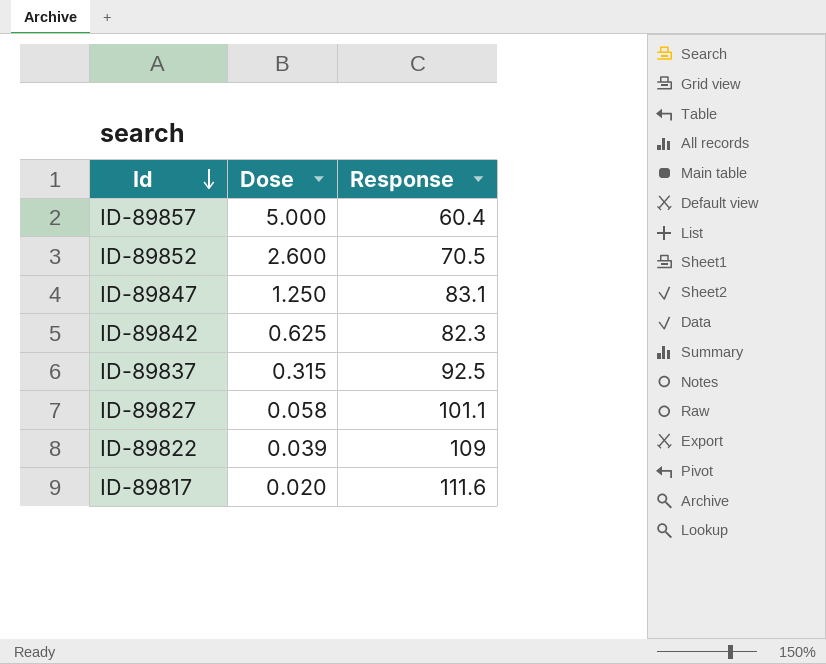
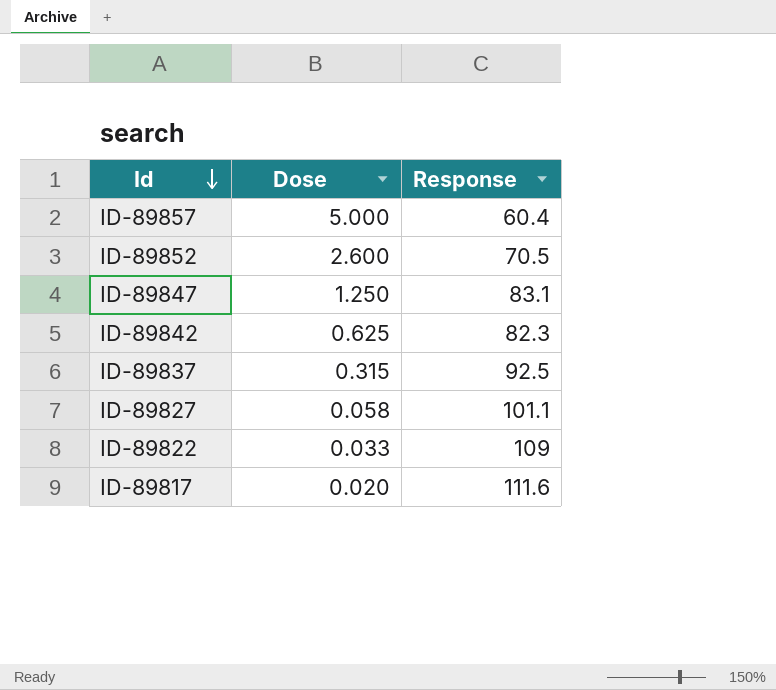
ID-89822 | Dose: 0.039 -> 0.033

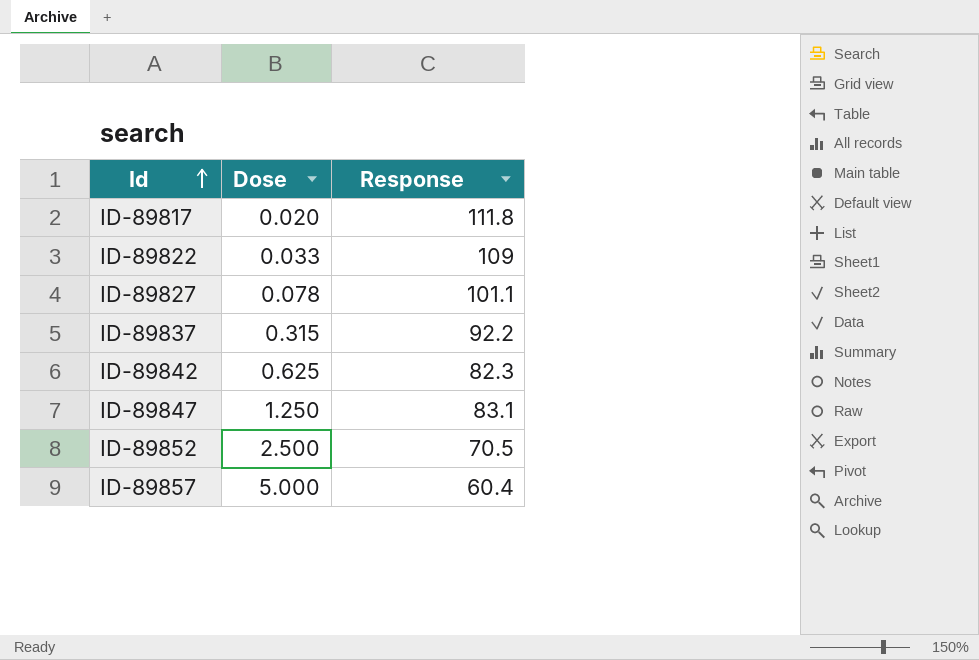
row order: Id descending -> Id ascending
ID-89817 | Response: 111.6 -> 111.8
ID-89827 | Dose: 0.058 -> 0.078
ID-89837 | Response: 92.5 -> 92.2
ID-89852 | Dose: 2.600 -> 2.500

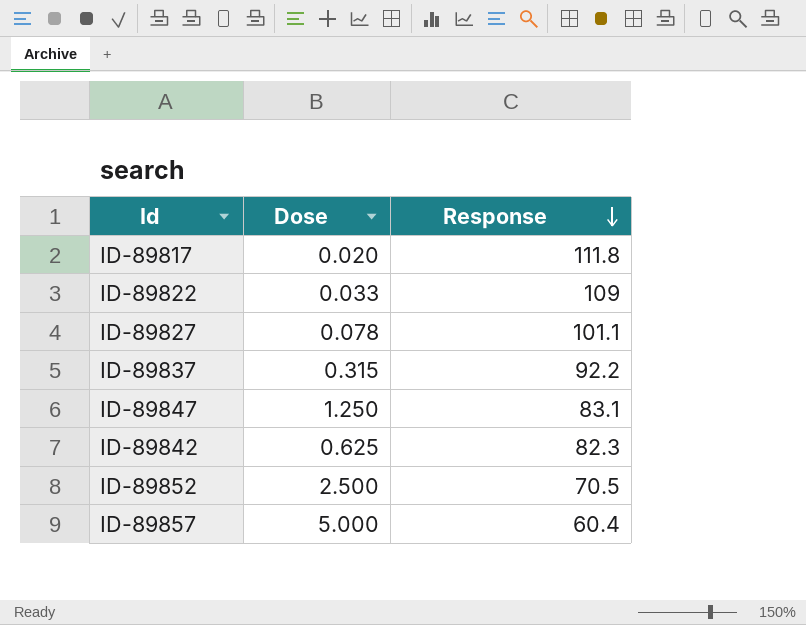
row order: Id ascending -> Response descending

